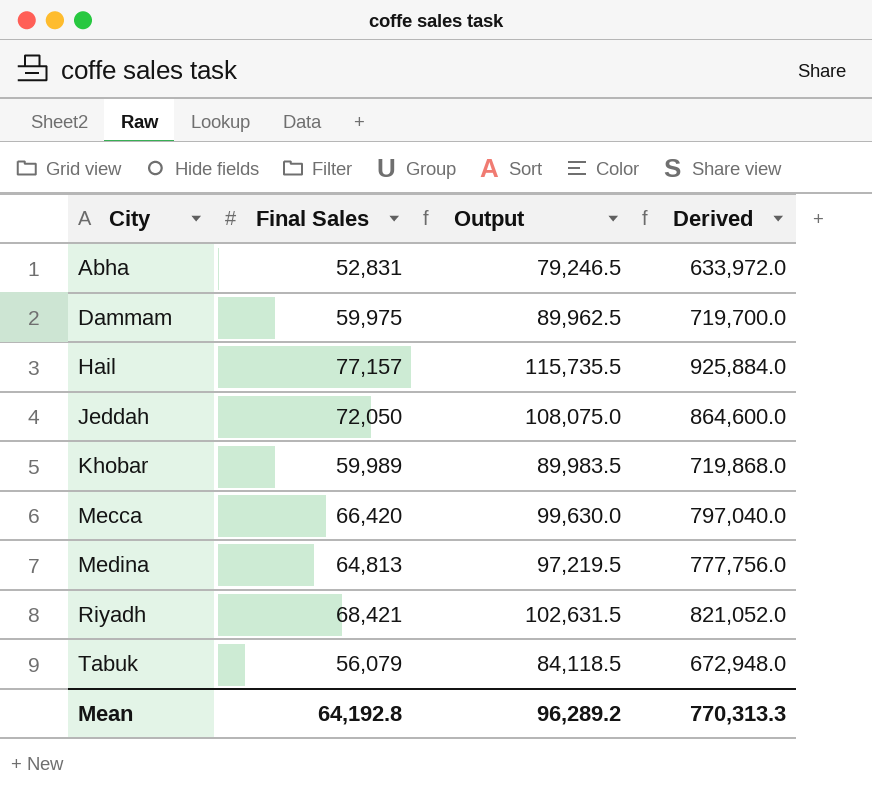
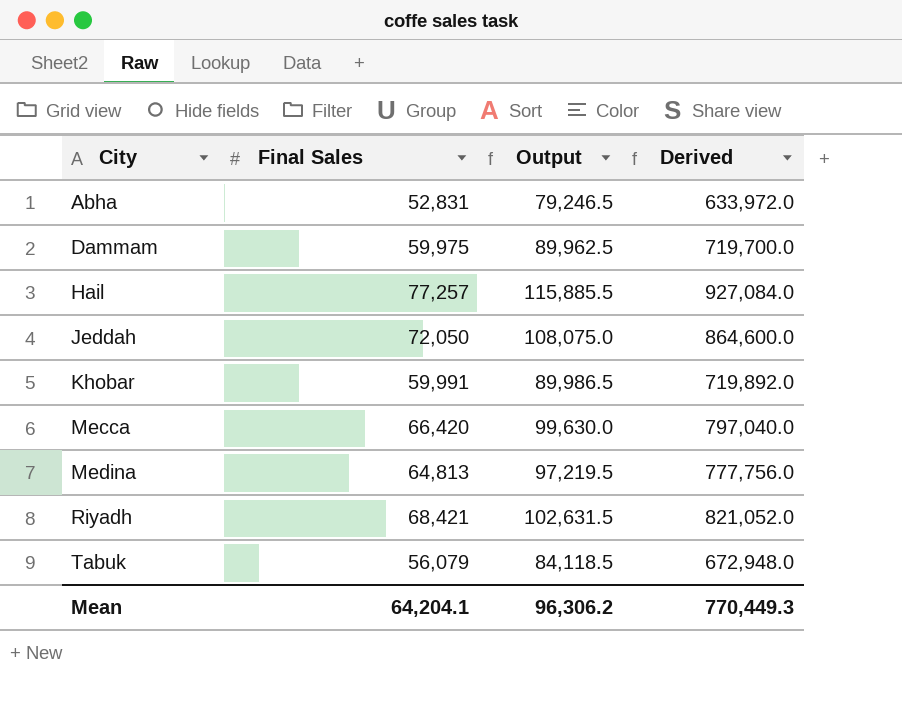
Hail | Final Sales: 77,157 -> 77,257
Hail | Output: 115,735.5 -> 115,885.5
Hail | Derived: 925,884.0 -> 927,084.0
Khobar | Final Sales: 59,989 -> 59,991
Khobar | Output: 89,983.5 -> 89,986.5
Khobar | Derived: 719,868.0 -> 719,892.0
Mean | Final Sales: 64,192.8 -> 64,204.1
Mean | Output: 96,289.2 -> 96,306.2
Mean | Derived: 770,313.3 -> 770,449.3

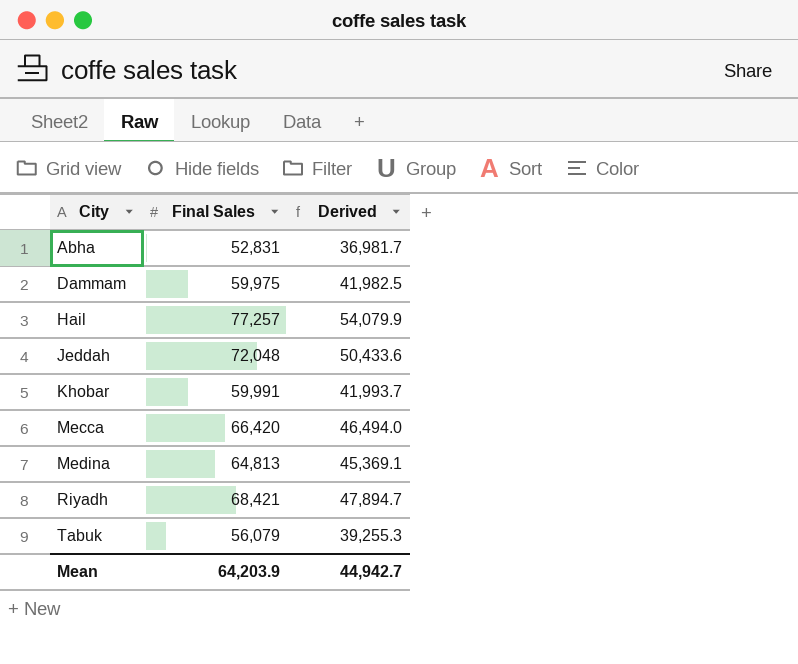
column Output | formula: [Final Sales] * 1.5 -> none
column Derived | formula: [Final Sales] * 12 -> [Final Sales] * 0.7
Jeddah | Final Sales: 72,050 -> 72,048
Mean | Final Sales: 64,204.1 -> 64,203.9
Mean | Derived: 770,449.3 -> 44,942.7

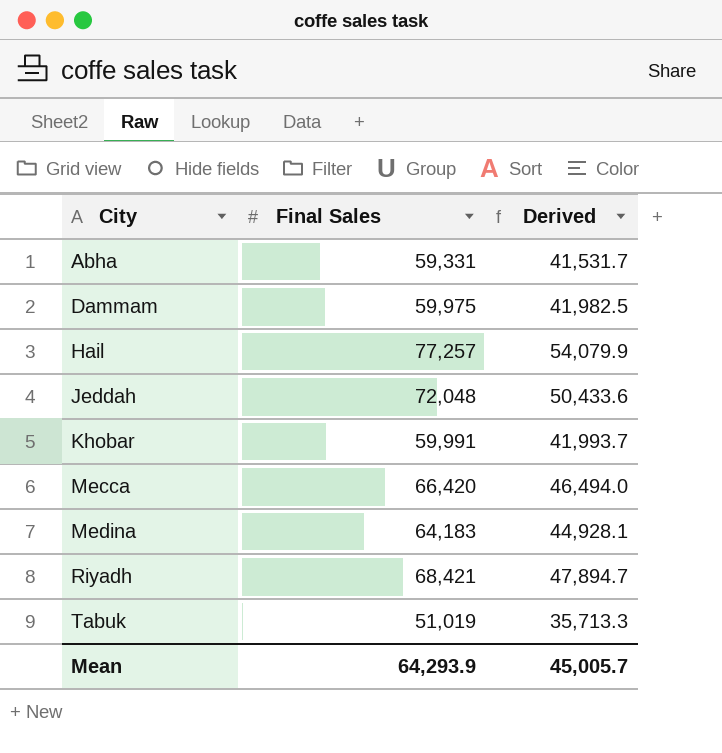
Abha | Final Sales: 52,831 -> 59,331
Abha | Derived: 36,981.7 -> 41,531.7
Medina | Final Sales: 64,813 -> 64,183
Medina | Derived: 45,369.1 -> 44,928.1
Tabuk | Final Sales: 56,079 -> 51,019
Tabuk | Derived: 39,255.3 -> 35,713.3
Mean | Final Sales: 64,203.9 -> 64,293.9
Mean | Derived: 44,942.7 -> 45,005.7

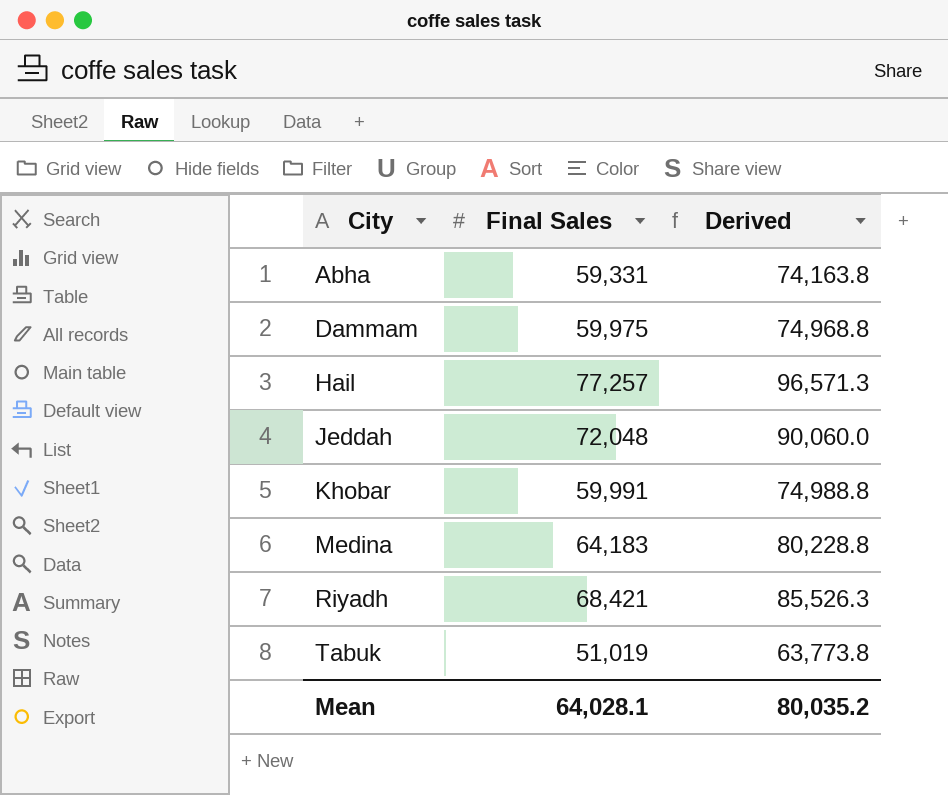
column Derived | formula: [Final Sales] * 0.7 -> [Final Sales] * 1.25
row Mecca: 66,420 | 46,494.0 -> none
Mean | Final Sales: 64,293.9 -> 64,028.1
Mean | Derived: 45,005.7 -> 80,035.2

